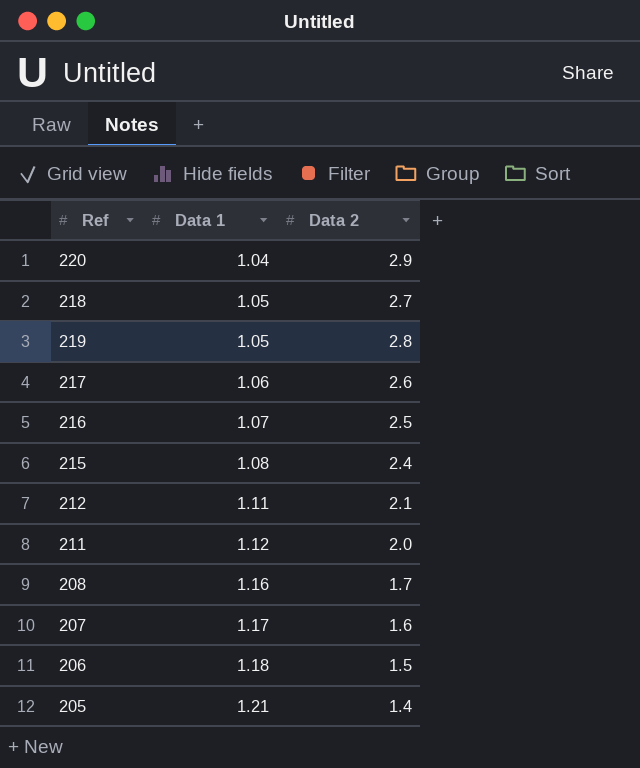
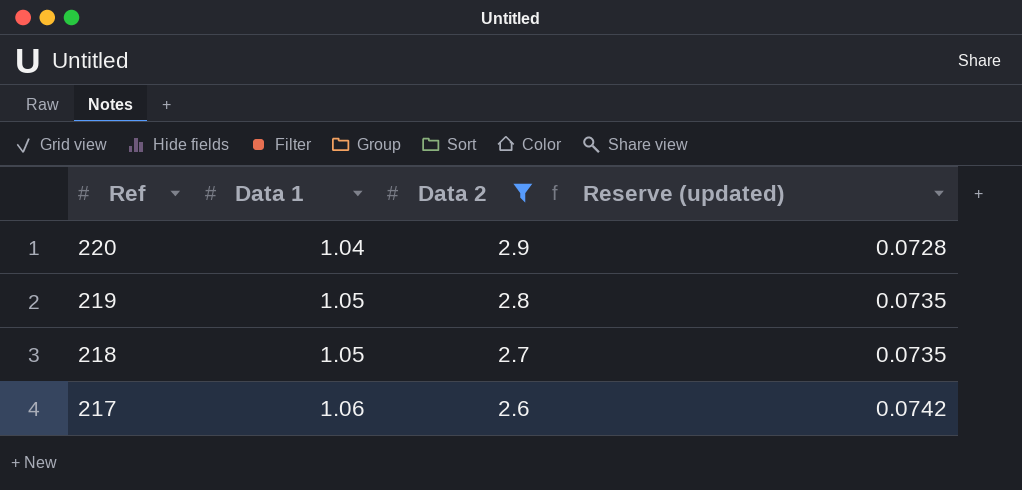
filter: none -> Data 2 >= 2.6
row order: Data 1 ascending -> Ref descending
column Reserve (updated) | formula: none -> [Data 1] * 0.07

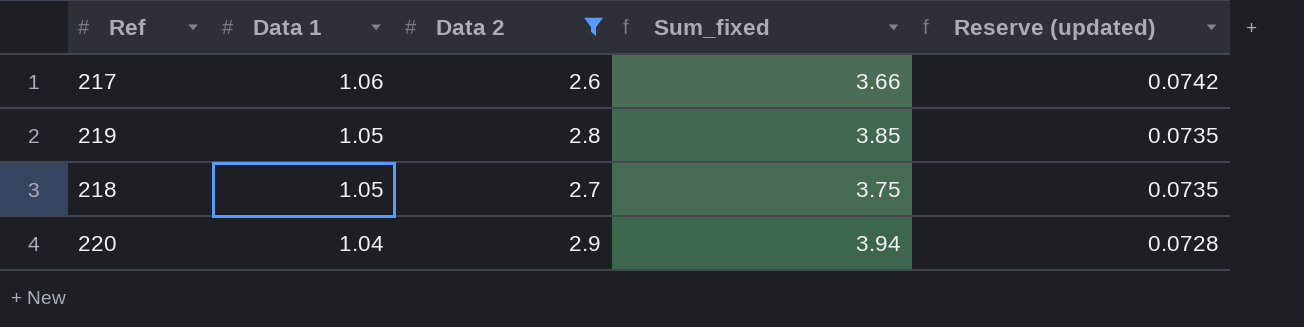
row order: Ref descending -> Data 1 descending
column Sum_fixed | formula: none -> [Data 1] + [Data 2]

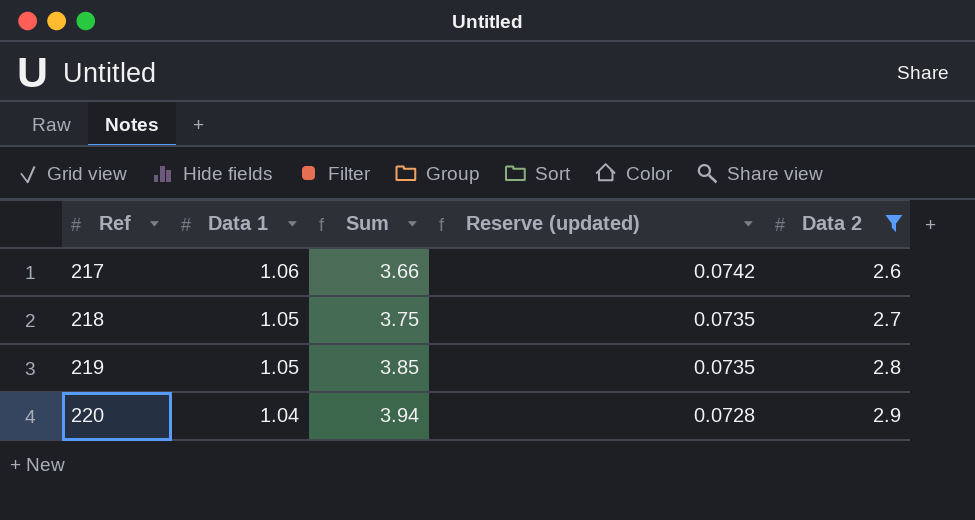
row order: Data 1 descending -> Ref ascending
column name: Sum_fixed -> Sum
column Data 2 | position: 3 -> 5

